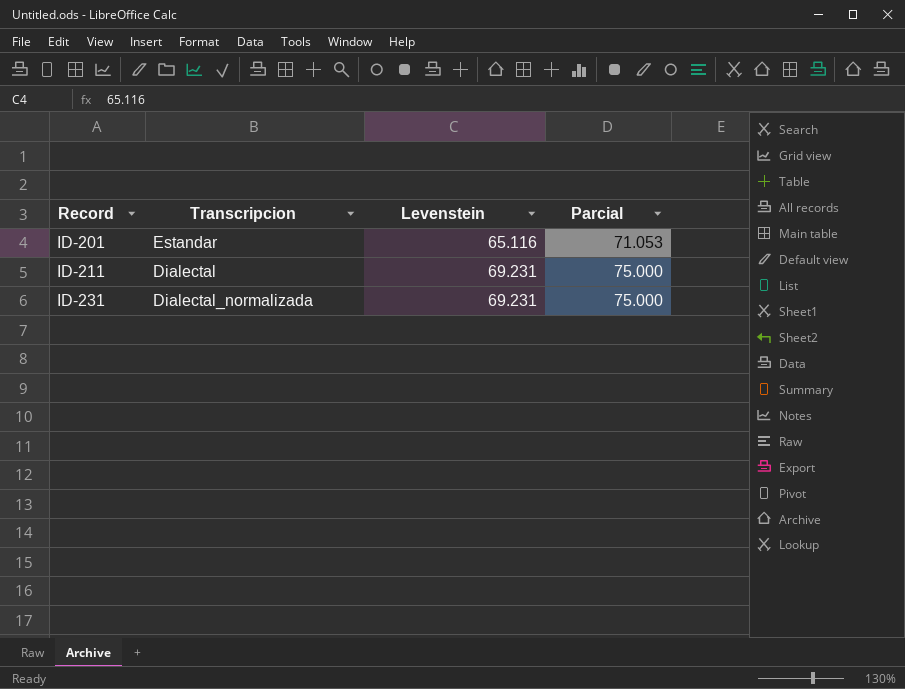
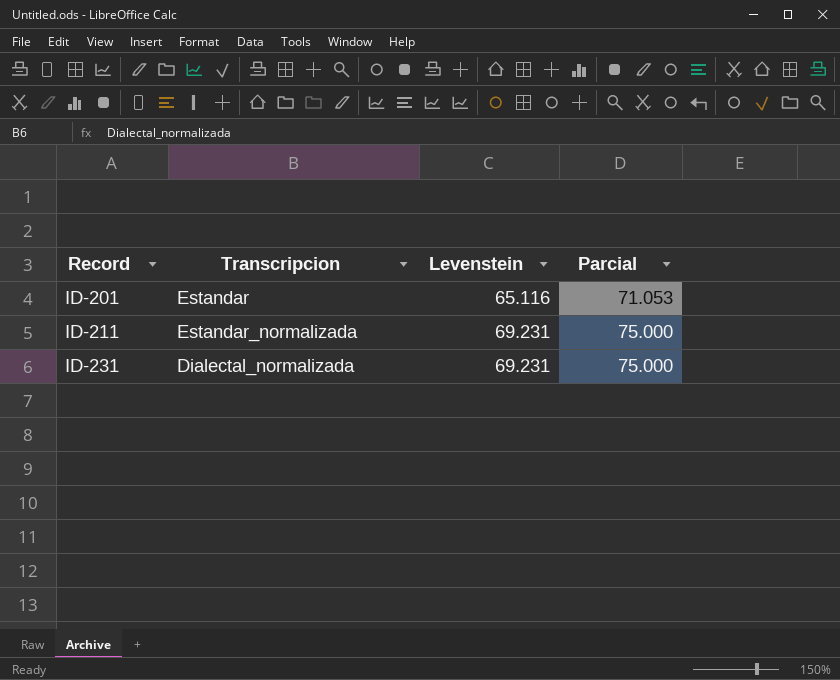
ID-211 | Transcripcion: Dialectal -> Estandar_normalizada

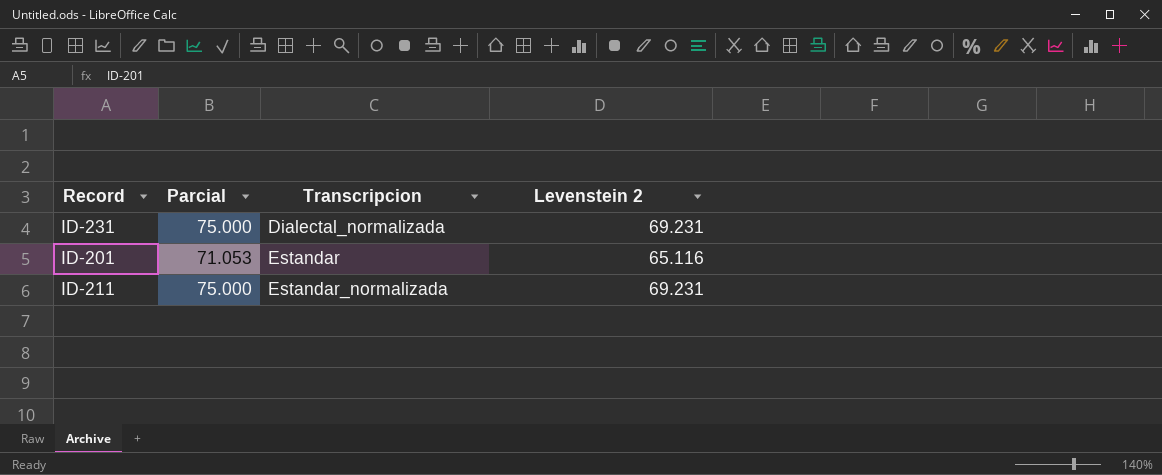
row order: Record ascending -> Transcripcion ascending
column Parcial | position: 4 -> 2
column name: Levenstein -> Levenstein 2

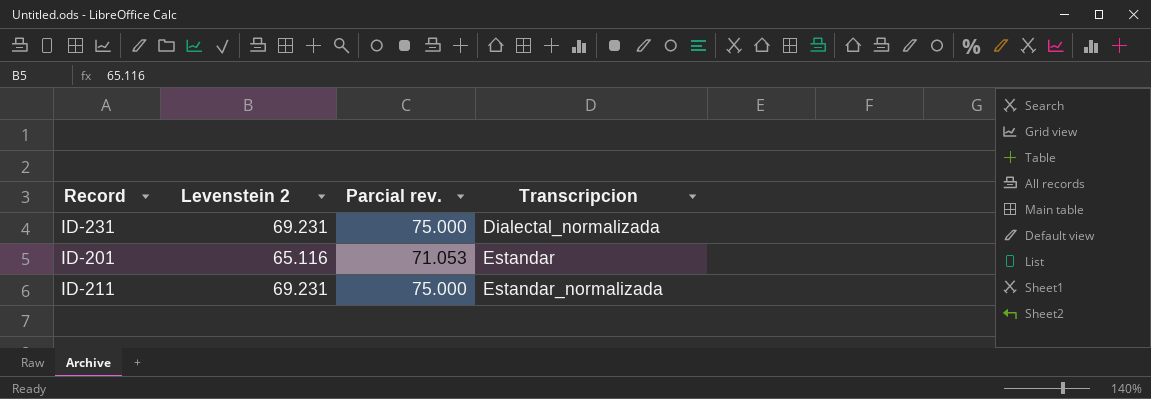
column Levenstein 2 | position: 4 -> 2
column name: Parcial -> Parcial rev.

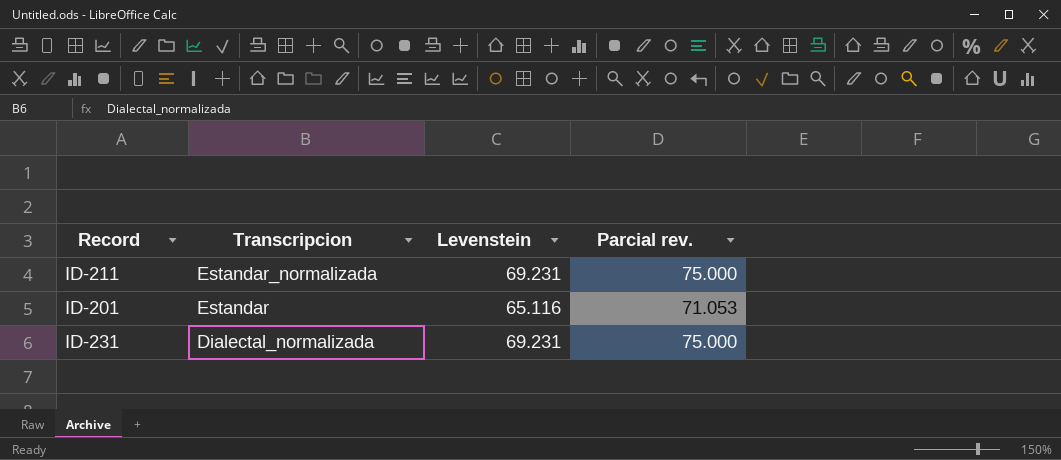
row order: Transcripcion ascending -> Transcripcion descending
column Transcripcion | position: 4 -> 2
column name: Levenstein 2 -> Levenstein

